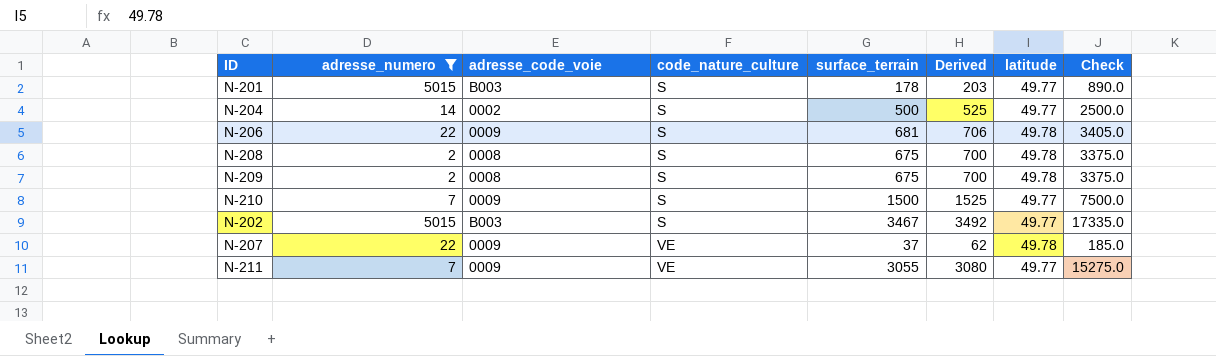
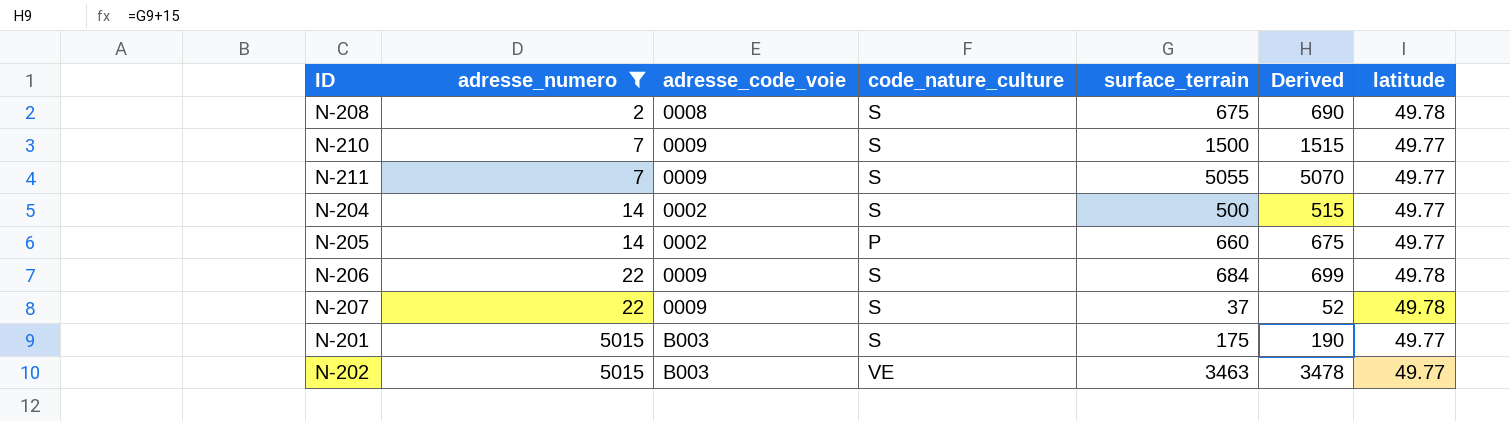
row order: code_nature_culture ascending -> adresse_numero ascending
column Check | formula: [surface_terrain] * 5 -> none
column Derived | formula: [surface_terrain] + 25 -> [surface_terrain] + 15
row N-209: 2 | 0008 | S | 675 | 700 | 49.78 | 3375.0 -> none
N-211 | code_nature_culture: VE -> S
N-211 | surface_terrain: 3055 -> 5055
row N-205: none -> 14 | 0002 | P | 660 | 675 | 49.77
N-206 | surface_terrain: 681 -> 684
N-207 | code_nature_culture: VE -> S
N-201 | surface_terrain: 178 -> 175
N-202 | code_nature_culture: S -> VE
N-202 | surface_terrain: 3467 -> 3463

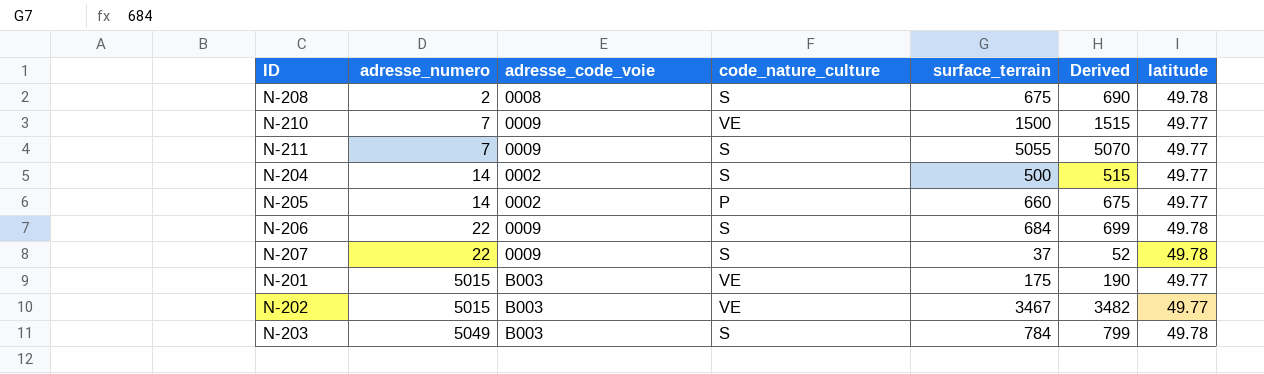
filter: adresse_numero != 5049 -> none
N-210 | code_nature_culture: S -> VE
N-201 | code_nature_culture: S -> VE
N-202 | surface_terrain: 3463 -> 3467
N-202 | Derived: 3478 -> 3482

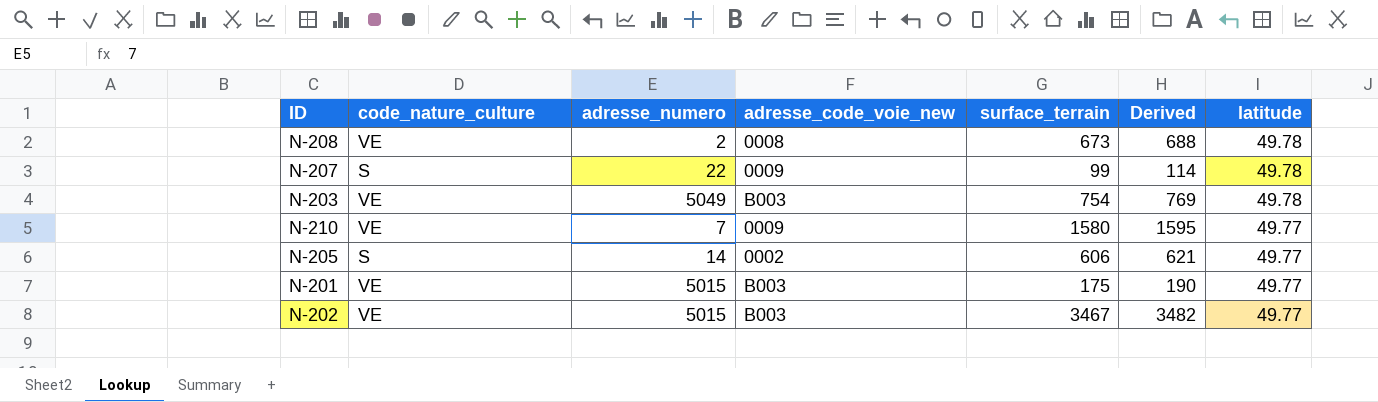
row order: adresse_numero ascending -> latitude descending
column code_nature_culture | position: 4 -> 2
column name: adresse_code_voie -> adresse_code_voie_new
row N-211: 7 | 0009 | S | 5055 | 5070 | 49.77 -> none
row N-204: 14 | 0002 | S | 500 | 515 | 49.77 -> none
row N-206: 22 | 0009 | S | 684 | 699 | 49.78 -> none
N-208 | code_nature_culture: S -> VE
N-208 | surface_terrain: 675 -> 673
N-208 | Derived: 690 -> 688
N-207 | surface_terrain: 37 -> 99
N-207 | Derived: 52 -> 114
N-203 | code_nature_culture: S -> VE
N-203 | surface_terrain: 784 -> 754
N-203 | Derived: 799 -> 769
N-210 | surface_terrain: 1500 -> 1580
N-210 | Derived: 1515 -> 1595
N-205 | code_nature_culture: P -> S
N-205 | surface_terrain: 660 -> 606
N-205 | Derived: 675 -> 621

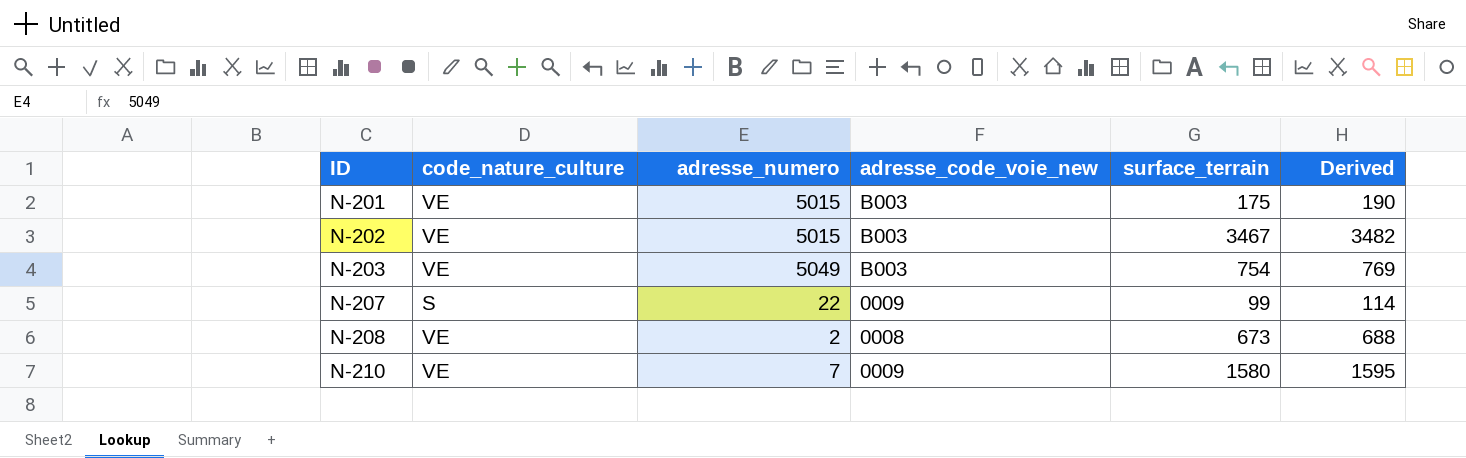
row order: latitude descending -> ID ascending
column latitude | position: 7 -> none
row N-205: S | 14 | 0002 | 606 | 621 | 49.77 -> none

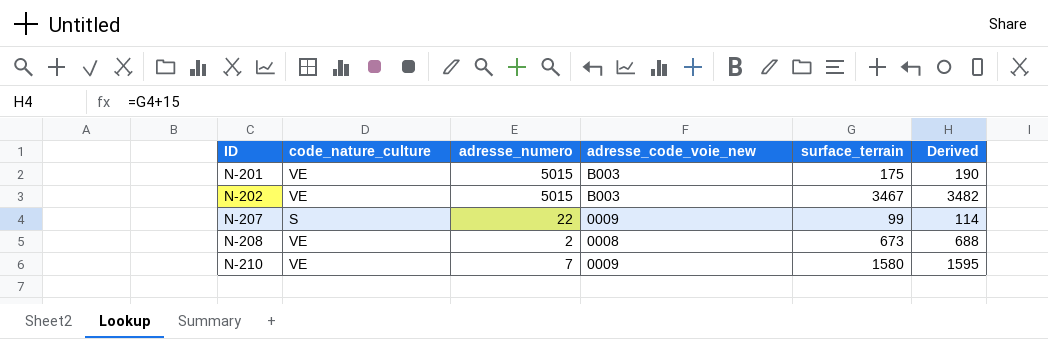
row N-203: VE | 5049 | B003 | 754 | 769 -> none

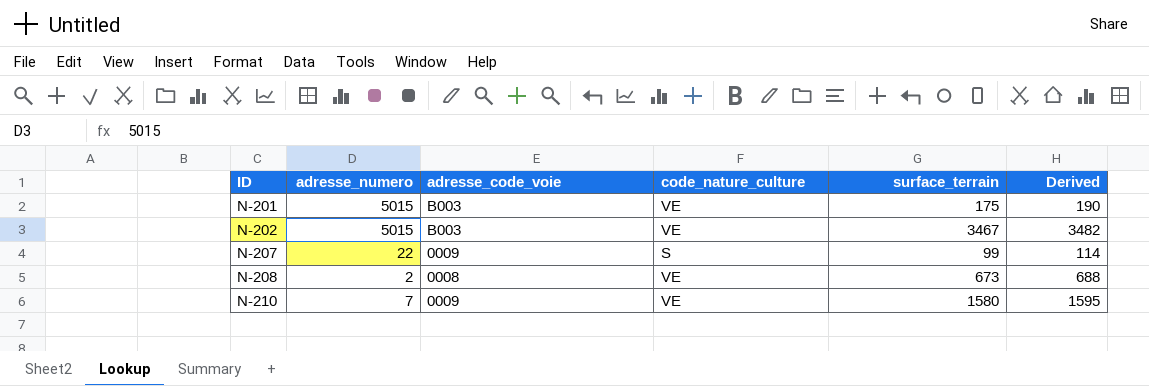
column name: adresse_code_voie_new -> adresse_code_voie
column code_nature_culture | position: 2 -> 4

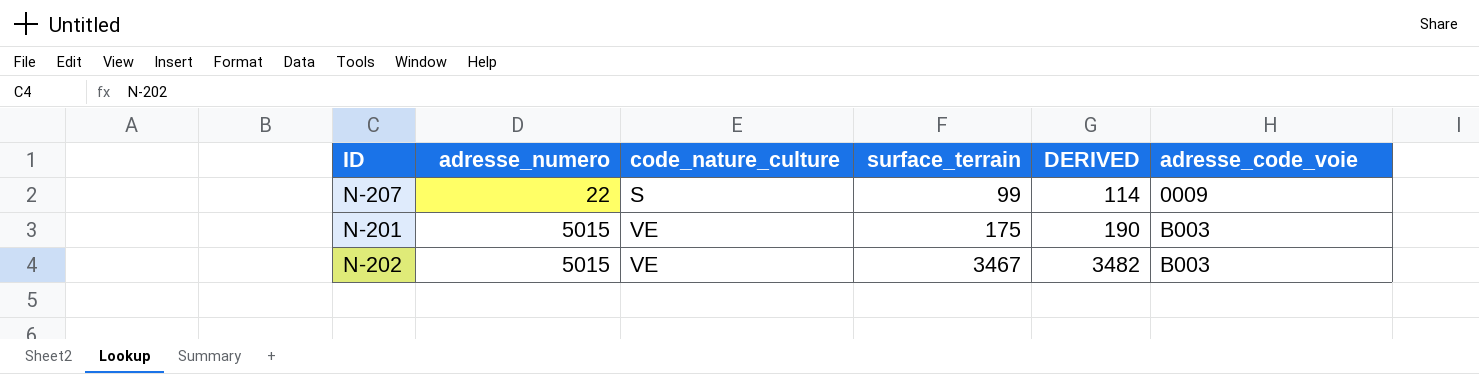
row order: ID ascending -> adresse_numero ascending
column name: Derived -> DERIVED
column adresse_code_voie | position: 3 -> 6
row N-208: 2 | 0008 | VE | 673 | 688 -> none
row N-210: 7 | 0009 | VE | 1580 | 1595 -> none

